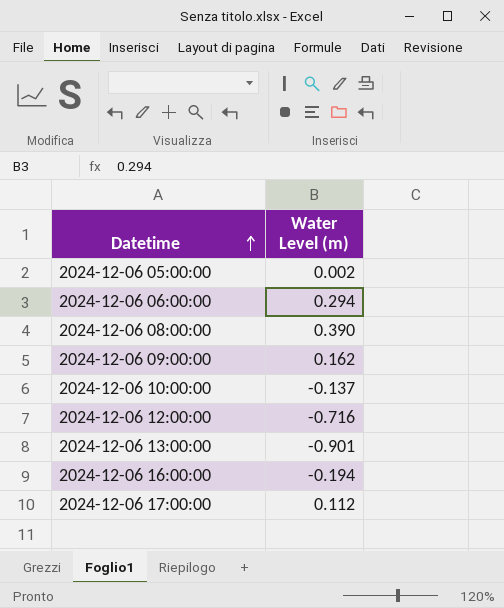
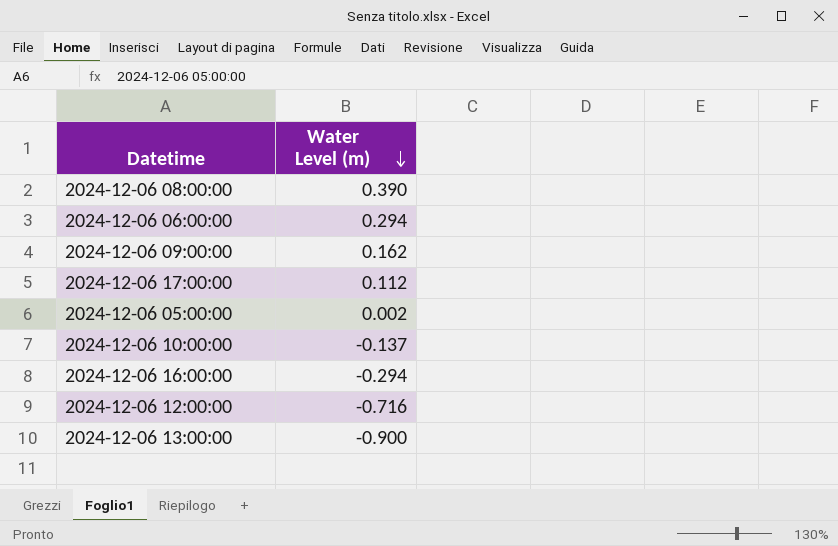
row order: Datetime ascending -> Water Level (m) descending
2024-12-06 16:00:00 | Water Level (m): -0.194 -> -0.294
2024-12-06 13:00:00 | Water Level (m): -0.901 -> -0.900

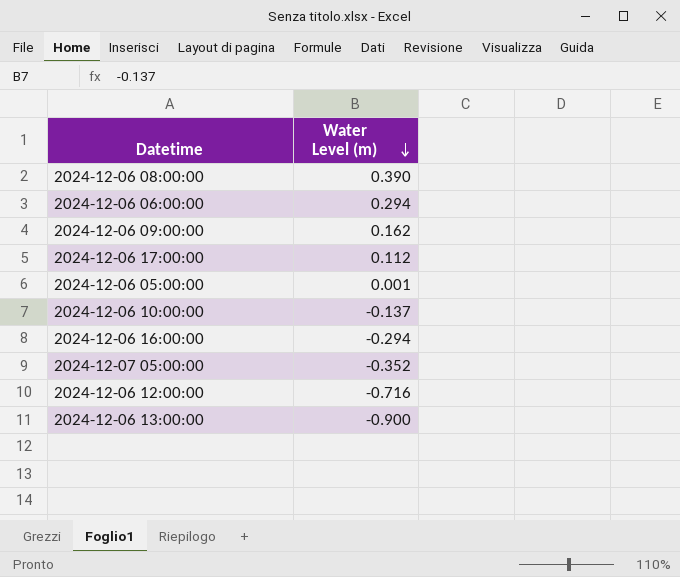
2024-12-06 05:00:00 | Water Level (m): 0.002 -> 0.001
row 2024-12-07 05:00:00: none -> -0.352

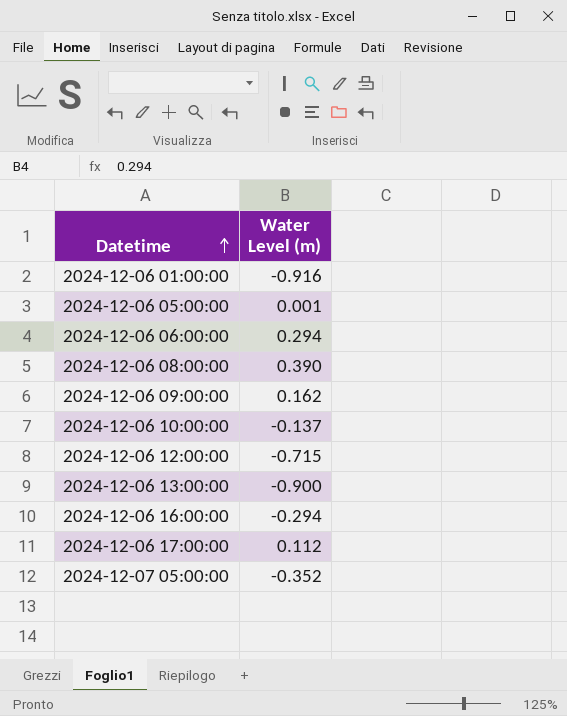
row order: Water Level (m) descending -> Datetime ascending
row 2024-12-06 01:00:00: none -> -0.916
2024-12-06 12:00:00 | Water Level (m): -0.716 -> -0.715

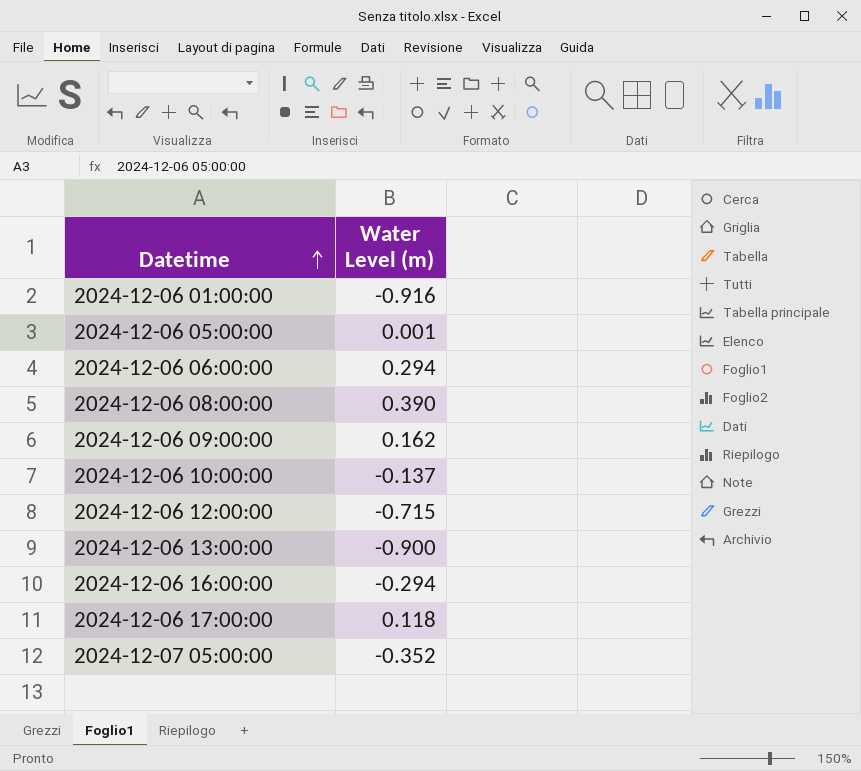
2024-12-06 17:00:00 | Water Level (m): 0.112 -> 0.118

